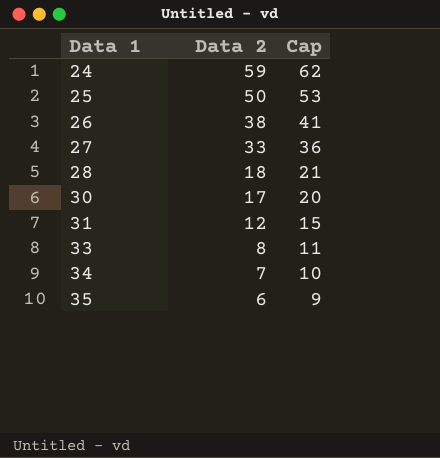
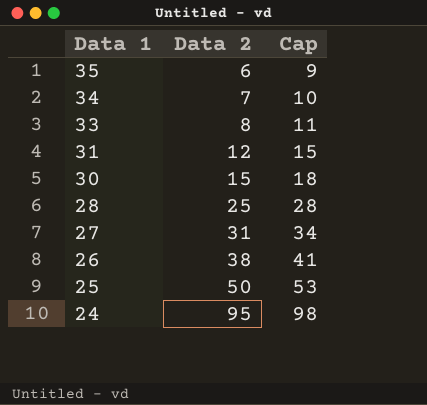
row order: Data 1 ascending -> Data 1 descending
30 | Data 2: 17 -> 15
30 | Cap: 20 -> 18
28 | Data 2: 18 -> 25
28 | Cap: 21 -> 28
27 | Data 2: 33 -> 31
27 | Cap: 36 -> 34
24 | Data 2: 59 -> 95
24 | Cap: 62 -> 98

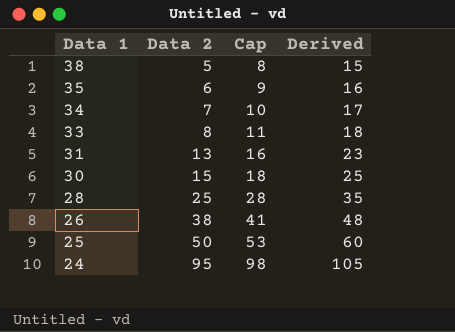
column Derived | formula: none -> [Data 2] + 10
row 27: 31 | 34 -> none
row 38: none -> 5 | 8 | 15
31 | Data 2: 12 -> 13
31 | Cap: 15 -> 16

